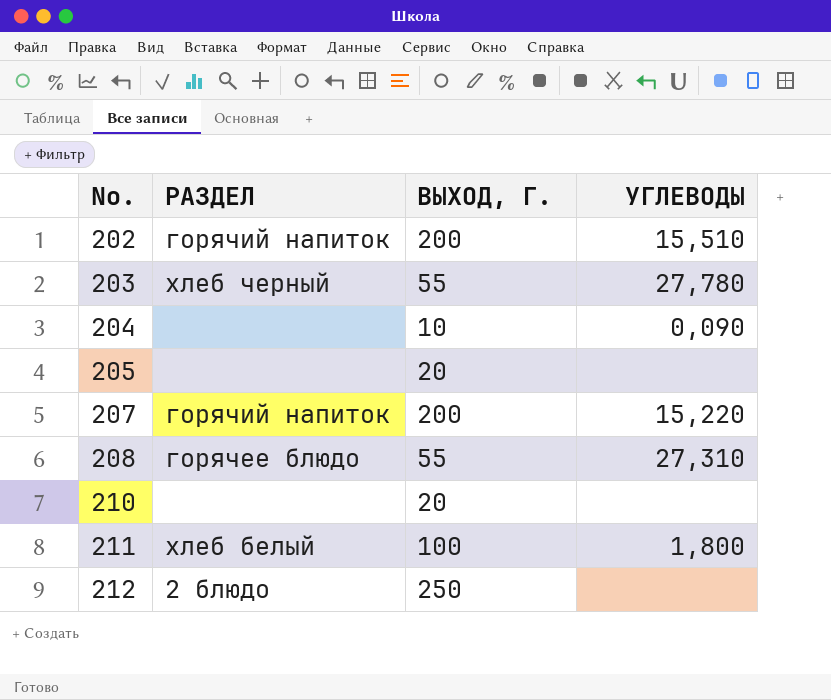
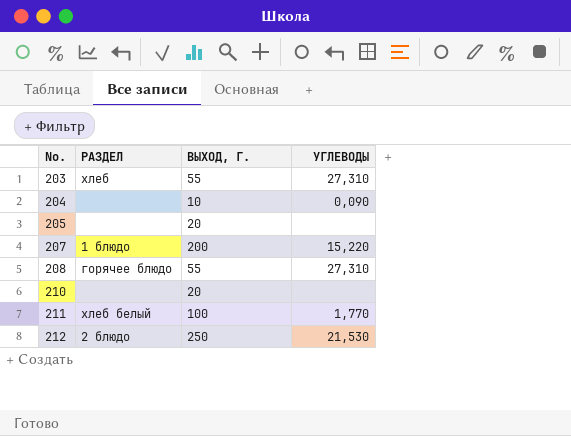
row 202: горячий напиток | 200 | 15,510 -> none
203 | РАЗДЕЛ: хлеб черный -> хлеб
203 | УГЛЕВОДЫ: 27,780 -> 27,310
207 | РАЗДЕЛ: горячий напиток -> 1 блюдо
211 | УГЛЕВОДЫ: 1,800 -> 1,770
212 | УГЛЕВОДЫ: none -> 21,530

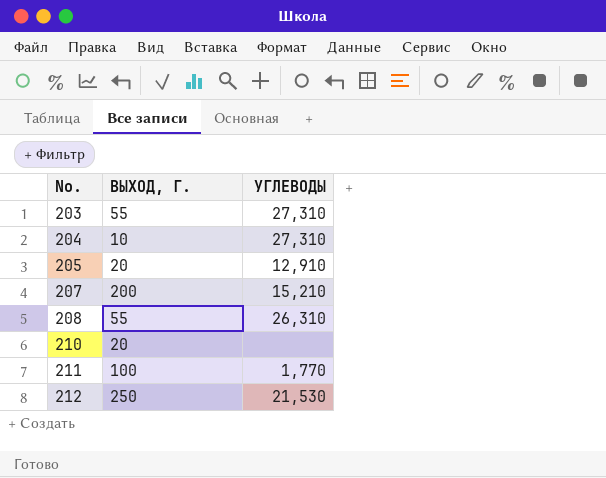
column РАЗДЕЛ | position: 2 -> none
204 | УГЛЕВОДЫ: 0,090 -> 27,310
205 | УГЛЕВОДЫ: none -> 12,910
207 | УГЛЕВОДЫ: 15,220 -> 15,210
208 | УГЛЕВОДЫ: 27,310 -> 26,310

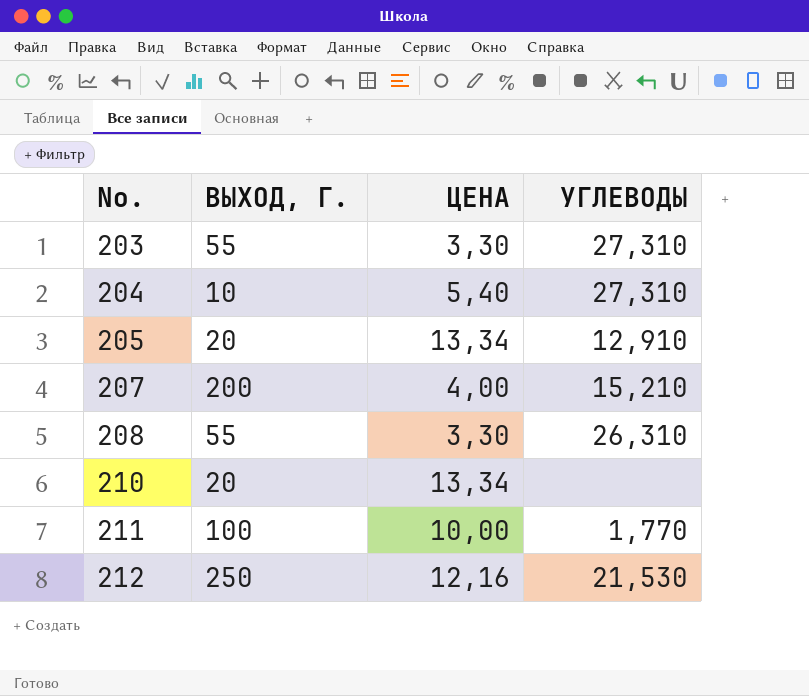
column ЦЕНА | position: none -> 3

